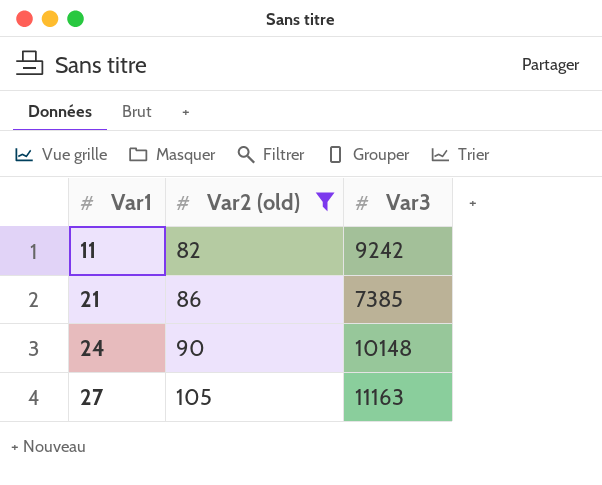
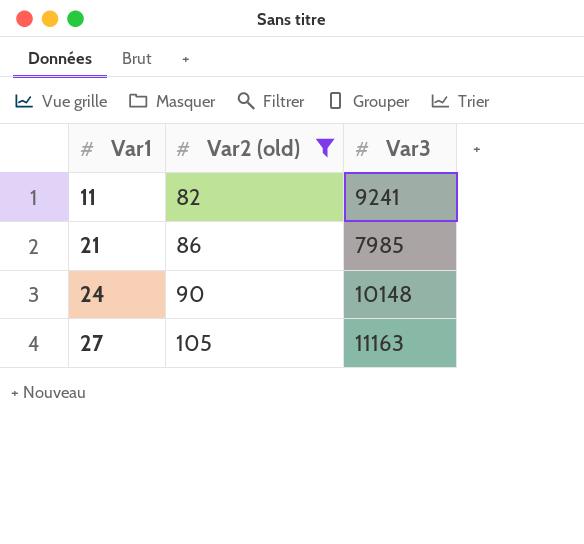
11 | Var3: 9242 -> 9241
21 | Var3: 7385 -> 7985

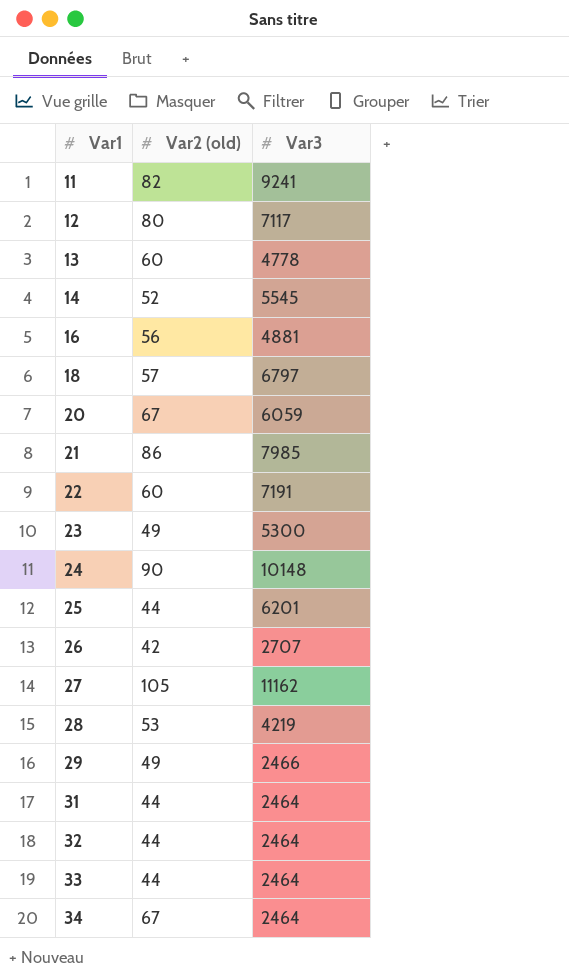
filter: Var2 (old) >= 82 -> none
27 | Var3: 11163 -> 11162

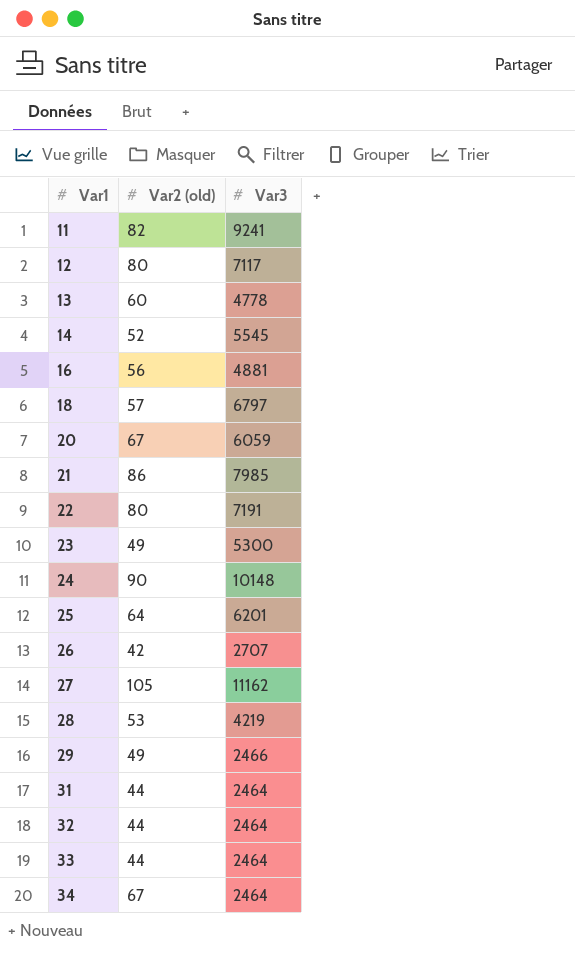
22 | Var2 (old): 60 -> 80
25 | Var2 (old): 44 -> 64

